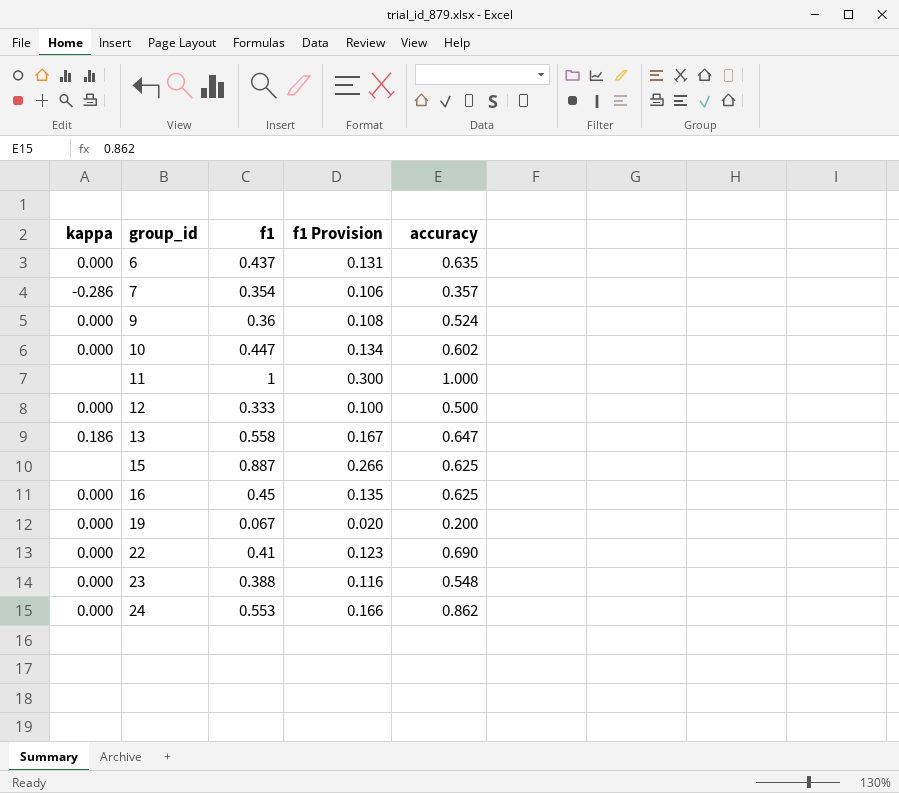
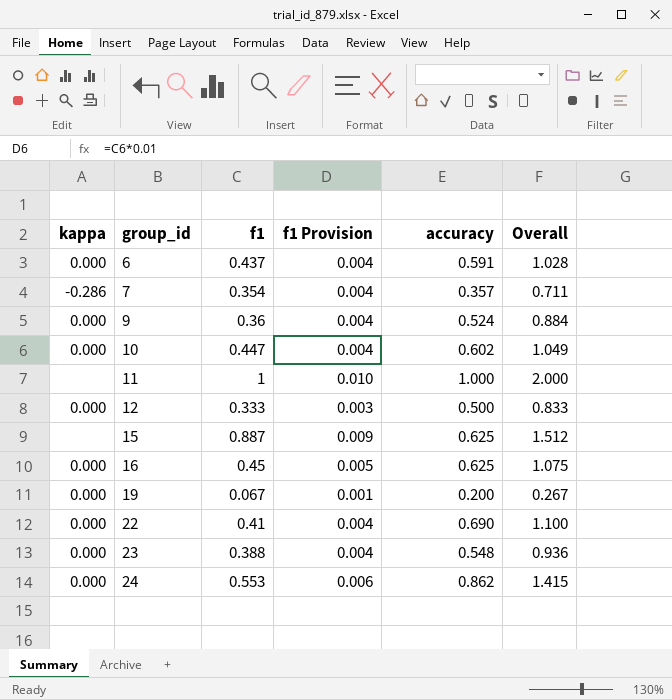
column f1 Provision | formula: [f1] * 0.3 -> [f1] * 0.01
column Overall | formula: none -> [f1] + [accuracy]
row 13: 0.186 | 0.558 | 0.167 | 0.647 -> none
6 | accuracy: 0.635 -> 0.591

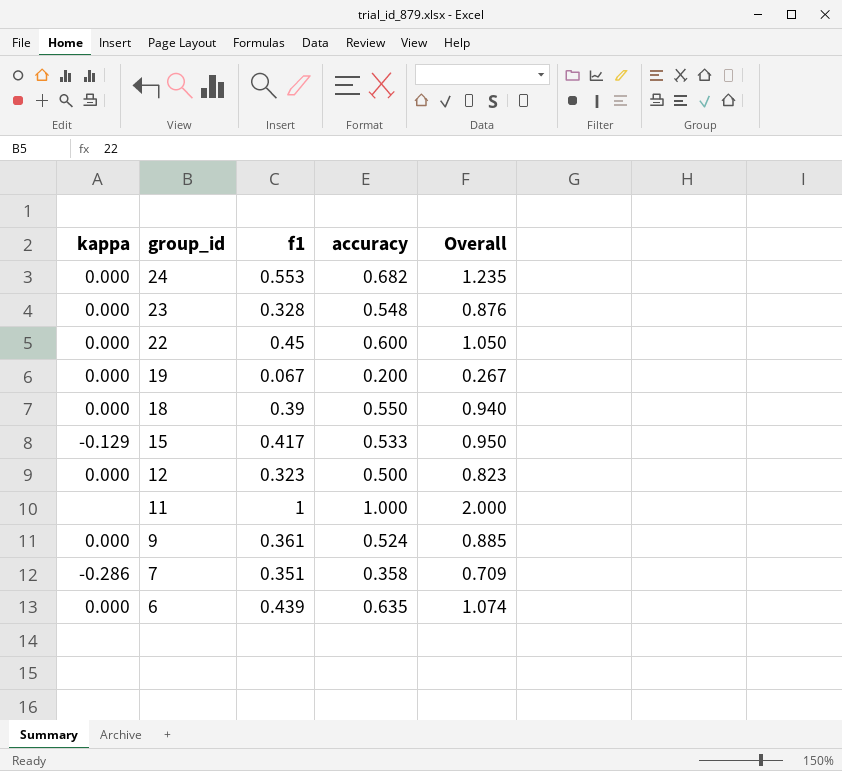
row order: group_id ascending -> group_id descending
column f1 Provision | formula: [f1] * 0.01 -> none
row 10: 0.000 | 0.447 | 0.004 | 0.602 | 1.049 -> none
row 16: 0.000 | 0.45 | 0.005 | 0.625 | 1.075 -> none
24 | accuracy: 0.862 -> 0.682
24 | Overall: 1.415 -> 1.235
23 | f1: 0.388 -> 0.328
23 | Overall: 0.936 -> 0.876
22 | f1: 0.41 -> 0.45
22 | accuracy: 0.690 -> 0.600
22 | Overall: 1.100 -> 1.050
row 18: none -> 0.000 | 0.39 | 0.550 | 0.940
15 | kappa: none -> -0.129
15 | f1: 0.887 -> 0.417
15 | accuracy: 0.625 -> 0.533
15 | Overall: 1.512 -> 0.950
12 | f1: 0.333 -> 0.323
12 | Overall: 0.833 -> 0.823
9 | f1: 0.36 -> 0.361
9 | Overall: 0.884 -> 0.885
7 | f1: 0.354 -> 0.351
7 | accuracy: 0.357 -> 0.358
7 | Overall: 0.711 -> 0.709
6 | f1: 0.437 -> 0.439
6 | accuracy: 0.591 -> 0.635
6 | Overall: 1.028 -> 1.074

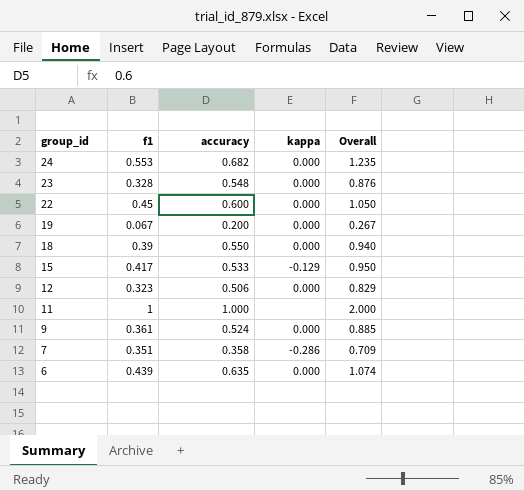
column kappa | position: 1 -> 4
12 | accuracy: 0.500 -> 0.506
12 | Overall: 0.823 -> 0.829

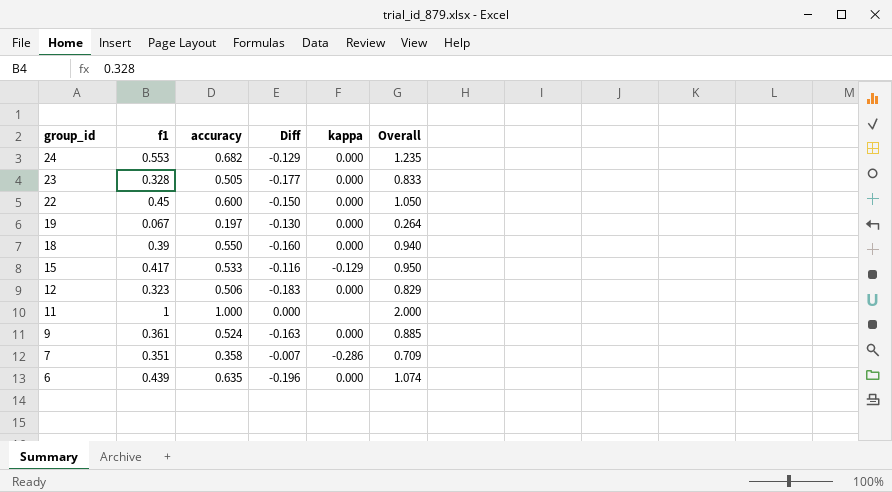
column Diff | formula: none -> [f1] - [accuracy]
23 | accuracy: 0.548 -> 0.505
23 | Overall: 0.876 -> 0.833
19 | accuracy: 0.200 -> 0.197
19 | Overall: 0.267 -> 0.264

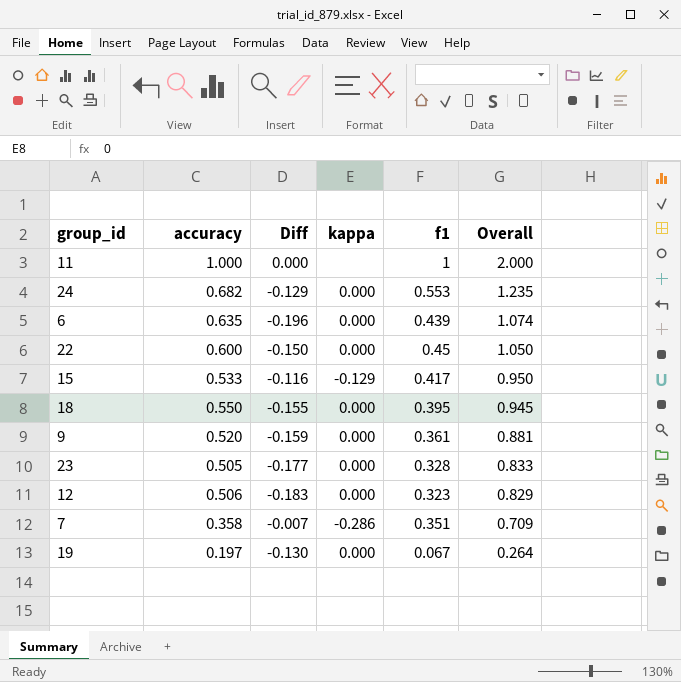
row order: group_id descending -> Overall descending
column f1 | position: 2 -> 5
18 | Diff: -0.160 -> -0.155
18 | f1: 0.39 -> 0.395
18 | Overall: 0.940 -> 0.945
9 | accuracy: 0.524 -> 0.520
9 | Diff: -0.163 -> -0.159
9 | Overall: 0.885 -> 0.881

